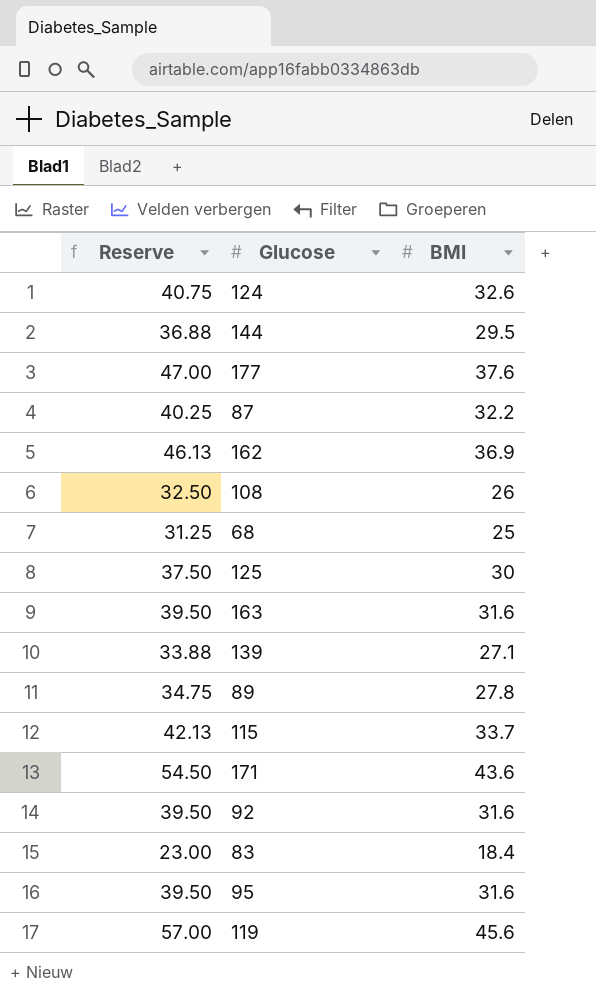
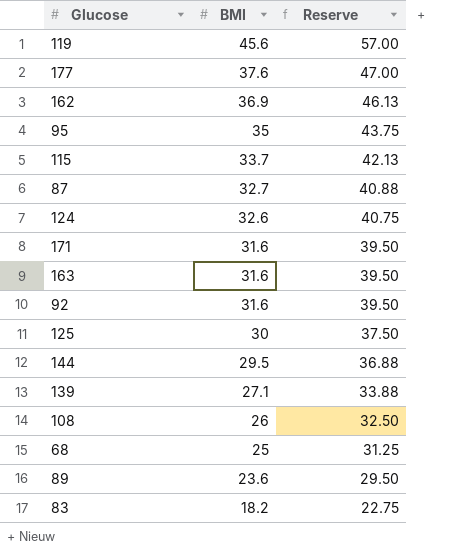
row order: none -> BMI descending
column Reserve | position: 1 -> 3
95 | BMI: 31.6 -> 35
95 | Reserve: 39.50 -> 43.75
87 | BMI: 32.2 -> 32.7
87 | Reserve: 40.25 -> 40.88
171 | BMI: 43.6 -> 31.6
171 | Reserve: 54.50 -> 39.50
89 | BMI: 27.8 -> 23.6
89 | Reserve: 34.75 -> 29.50
83 | BMI: 18.4 -> 18.2
83 | Reserve: 23.00 -> 22.75

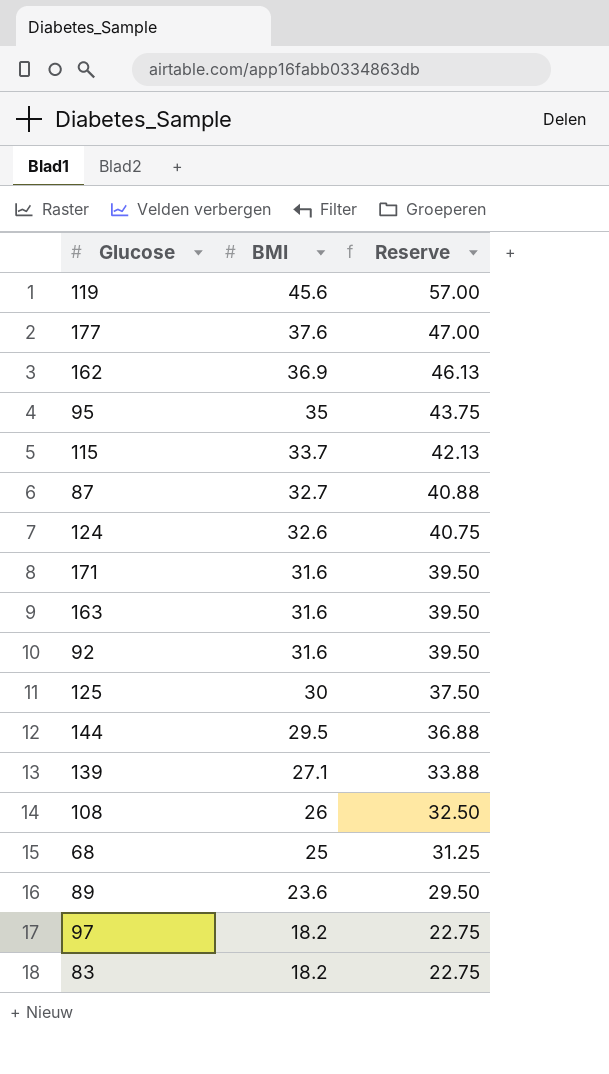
row 97: none -> 18.2 | 22.75

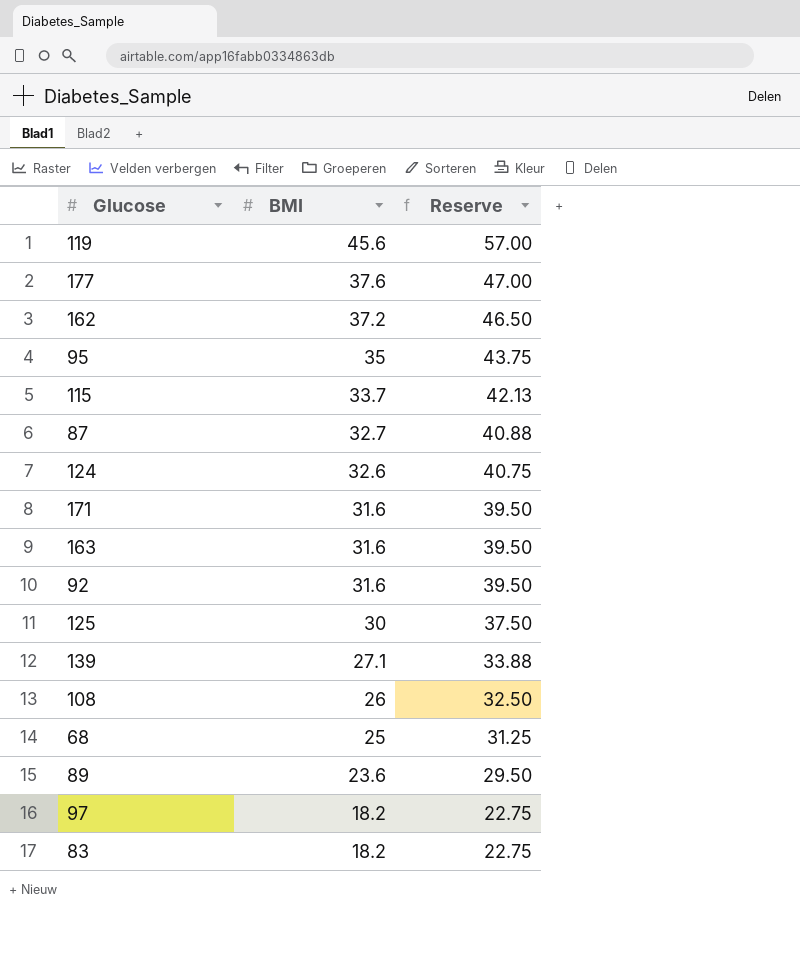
row 144: 29.5 | 36.88 -> none
162 | BMI: 36.9 -> 37.2
162 | Reserve: 46.13 -> 46.50

